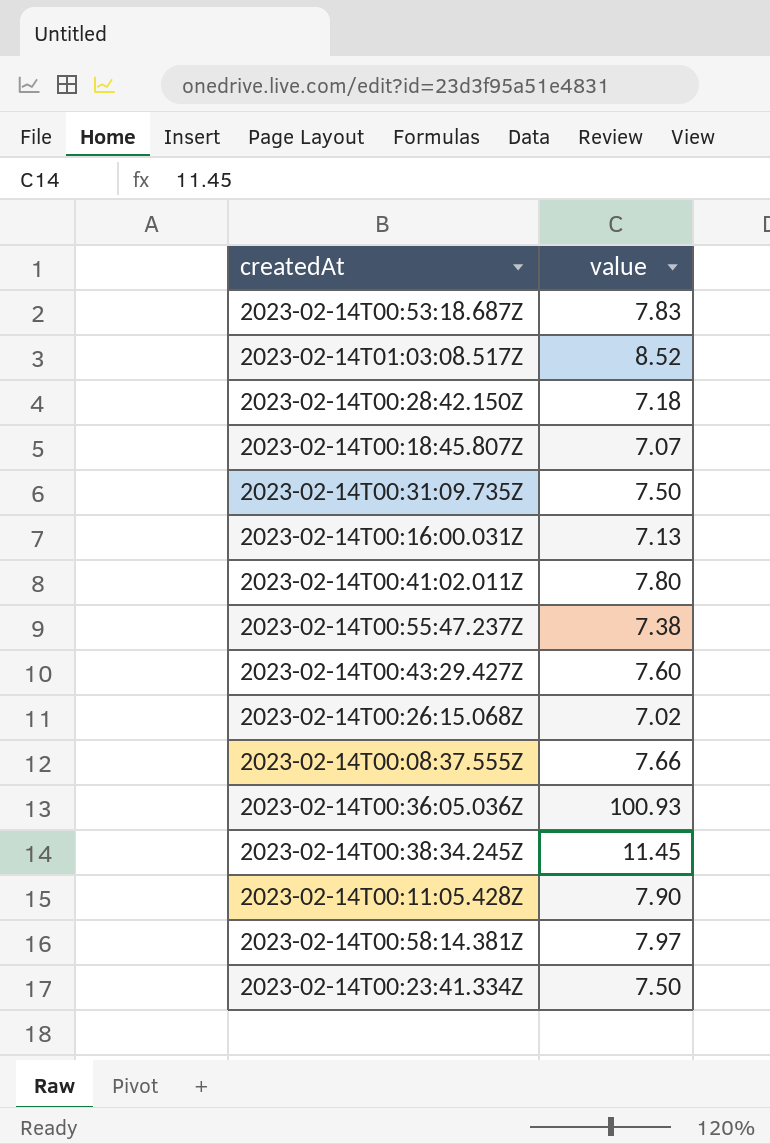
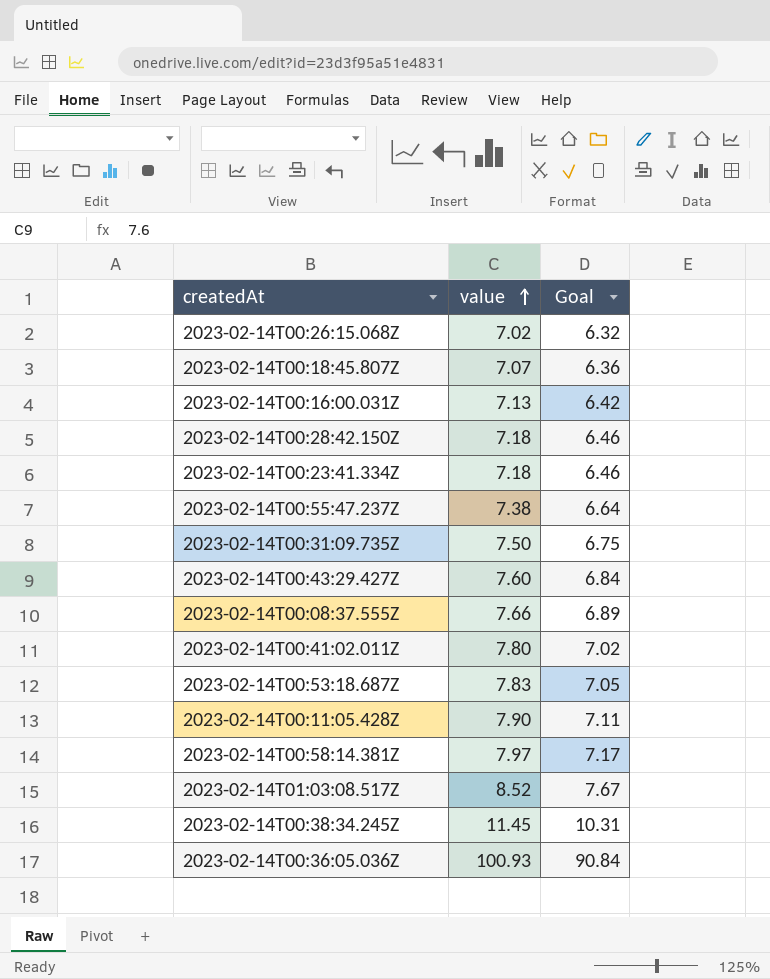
row order: none -> value ascending
column Goal | formula: none -> [value] * 0.9
2023-02-14T00:23:41.334Z | value: 7.50 -> 7.18

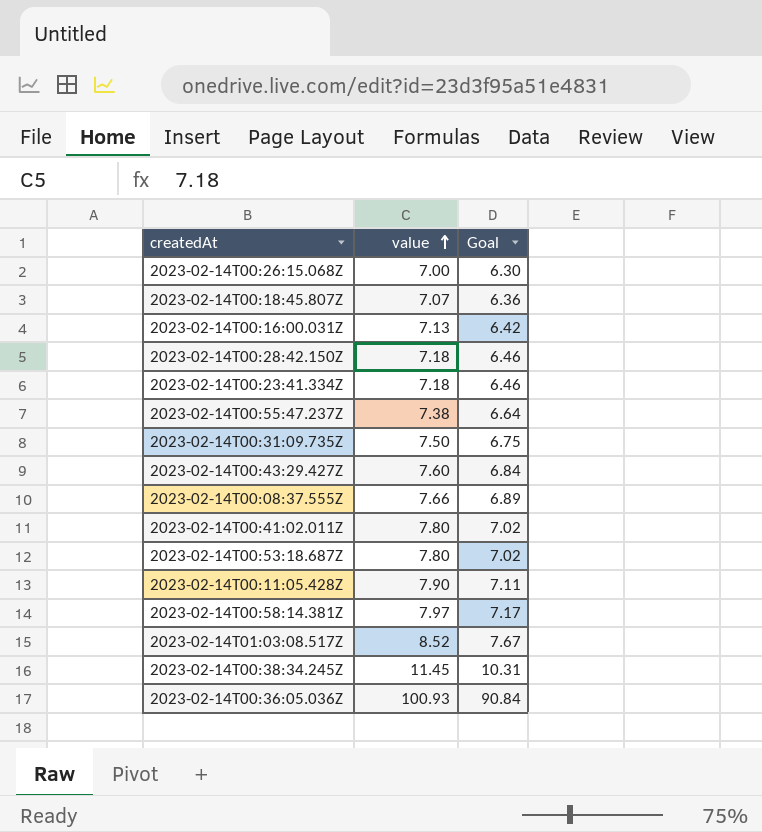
2023-02-14T00:26:15.068Z | value: 7.02 -> 7.00
2023-02-14T00:26:15.068Z | Goal: 6.32 -> 6.30
2023-02-14T00:53:18.687Z | value: 7.83 -> 7.80
2023-02-14T00:53:18.687Z | Goal: 7.05 -> 7.02

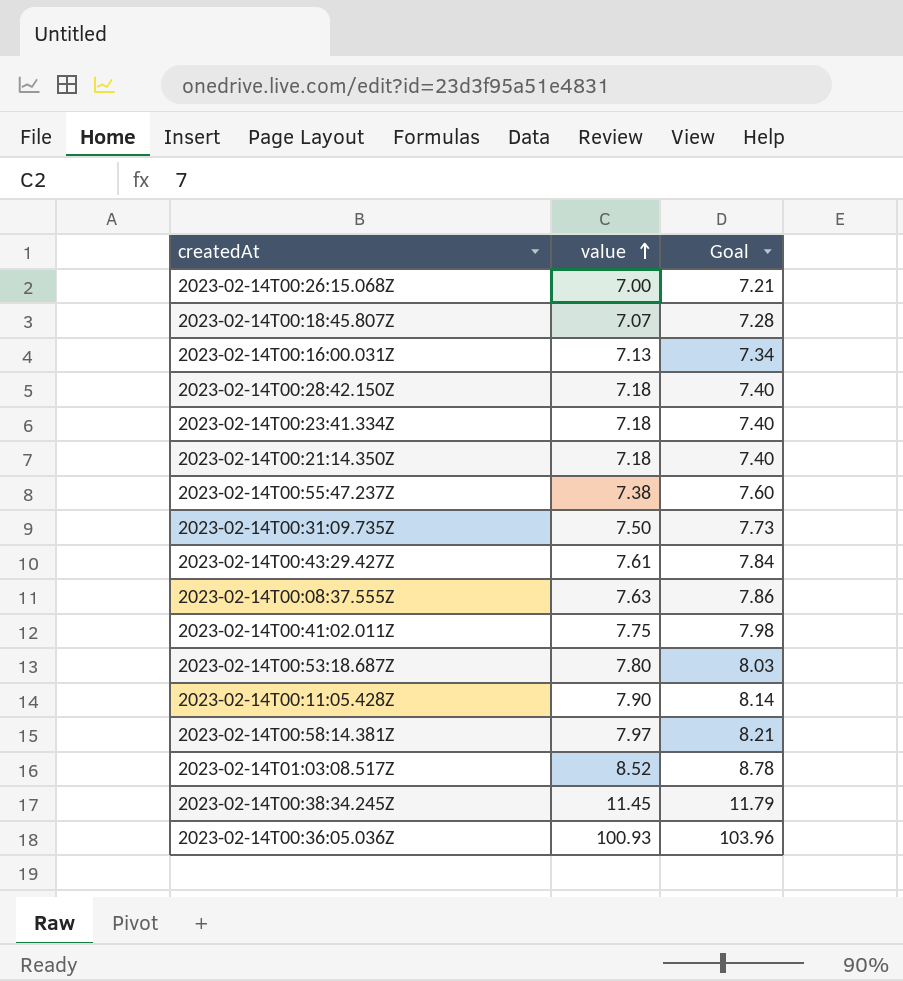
column Goal | formula: [value] * 0.9 -> [value] * 1.03
row 2023-02-14T00:21:14.350Z: none -> 7.18 | 7.40
2023-02-14T00:43:29.427Z | value: 7.60 -> 7.61
2023-02-14T00:08:37.555Z | value: 7.66 -> 7.63
2023-02-14T00:41:02.011Z | value: 7.80 -> 7.75

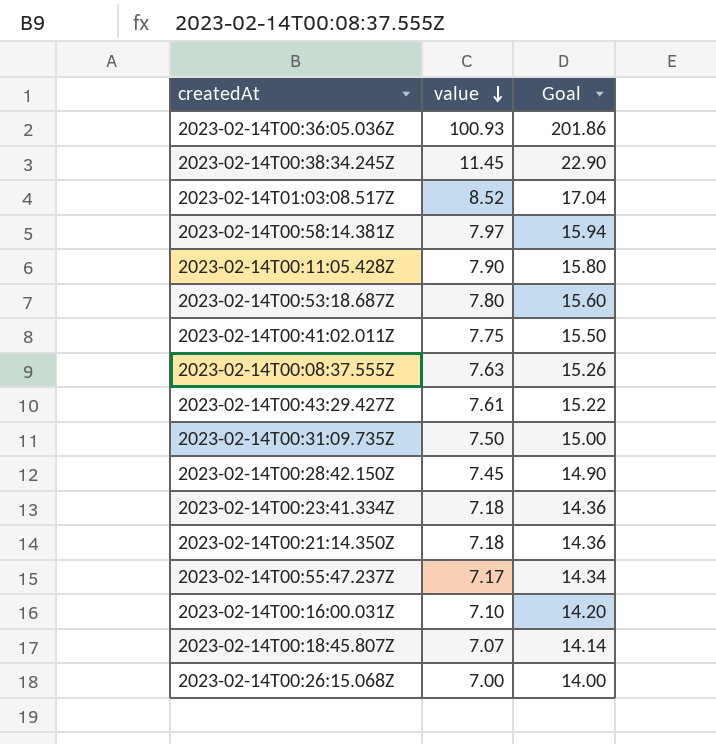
row order: value ascending -> value descending
column Goal | formula: [value] * 1.03 -> [value] * 2
2023-02-14T00:28:42.150Z | value: 7.18 -> 7.45
2023-02-14T00:55:47.237Z | value: 7.38 -> 7.17
2023-02-14T00:16:00.031Z | value: 7.13 -> 7.10

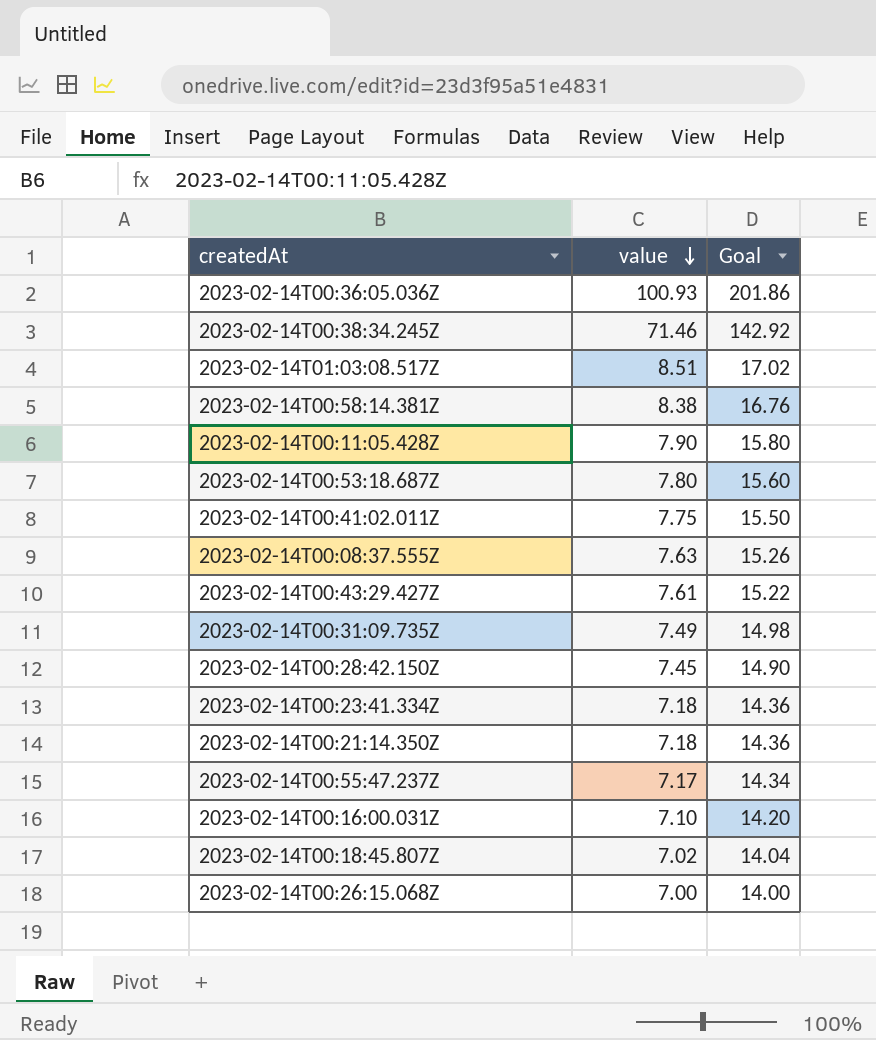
2023-02-14T00:38:34.245Z | value: 11.45 -> 71.46
2023-02-14T00:38:34.245Z | Goal: 22.90 -> 142.92
2023-02-14T01:03:08.517Z | value: 8.52 -> 8.51
2023-02-14T01:03:08.517Z | Goal: 17.04 -> 17.02
2023-02-14T00:58:14.381Z | value: 7.97 -> 8.38
2023-02-14T00:58:14.381Z | Goal: 15.94 -> 16.76
2023-02-14T00:31:09.735Z | value: 7.50 -> 7.49
2023-02-14T00:31:09.735Z | Goal: 15.00 -> 14.98
2023-02-14T00:18:45.807Z | value: 7.07 -> 7.02
2023-02-14T00:18:45.807Z | Goal: 14.14 -> 14.04

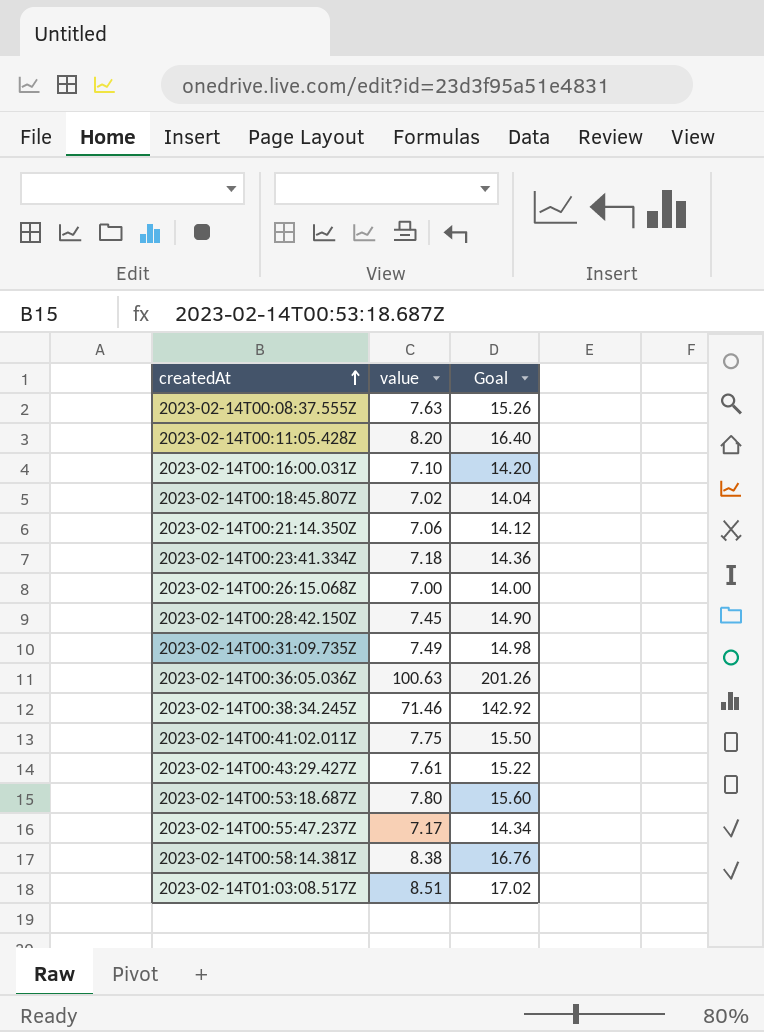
row order: value descending -> createdAt ascending
2023-02-14T00:11:05.428Z | value: 7.90 -> 8.20
2023-02-14T00:11:05.428Z | Goal: 15.80 -> 16.40
2023-02-14T00:21:14.350Z | value: 7.18 -> 7.06
2023-02-14T00:21:14.350Z | Goal: 14.36 -> 14.12
2023-02-14T00:36:05.036Z | value: 100.93 -> 100.63
2023-02-14T00:36:05.036Z | Goal: 201.86 -> 201.26

